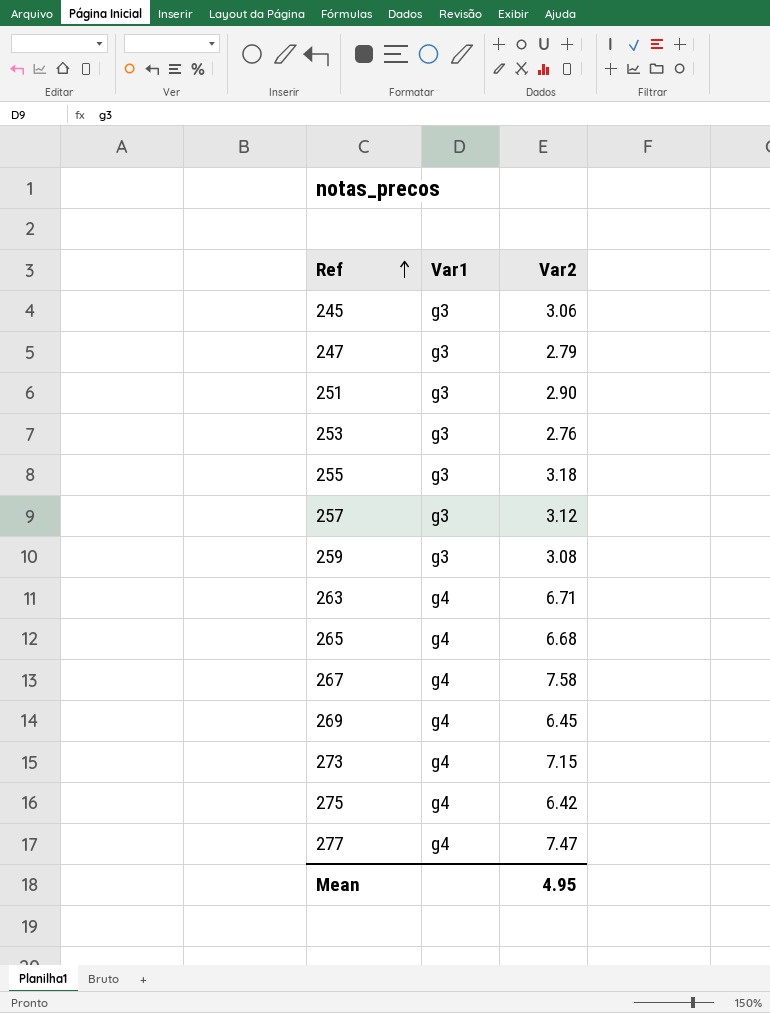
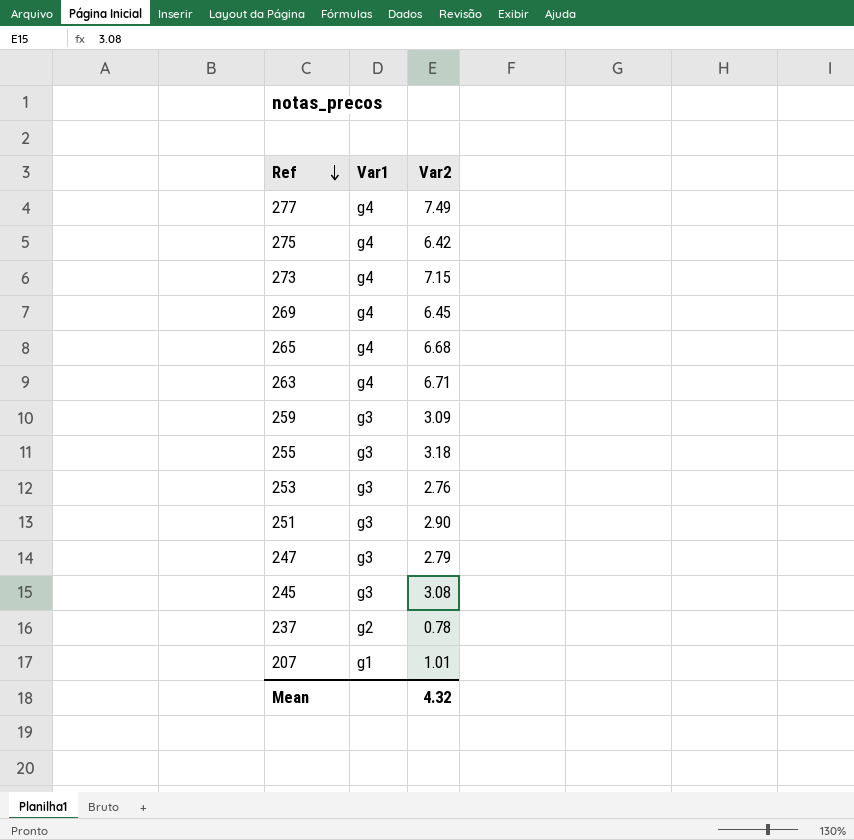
row order: Ref ascending -> Ref descending
row 257: g3 | 3.12 -> none
row 267: g4 | 7.58 -> none
277 | Var2: 7.47 -> 7.49
259 | Var2: 3.08 -> 3.09
245 | Var2: 3.06 -> 3.08
row 237: none -> g2 | 0.78
row 207: none -> g1 | 1.01
Mean | Var2: 4.95 -> 4.32

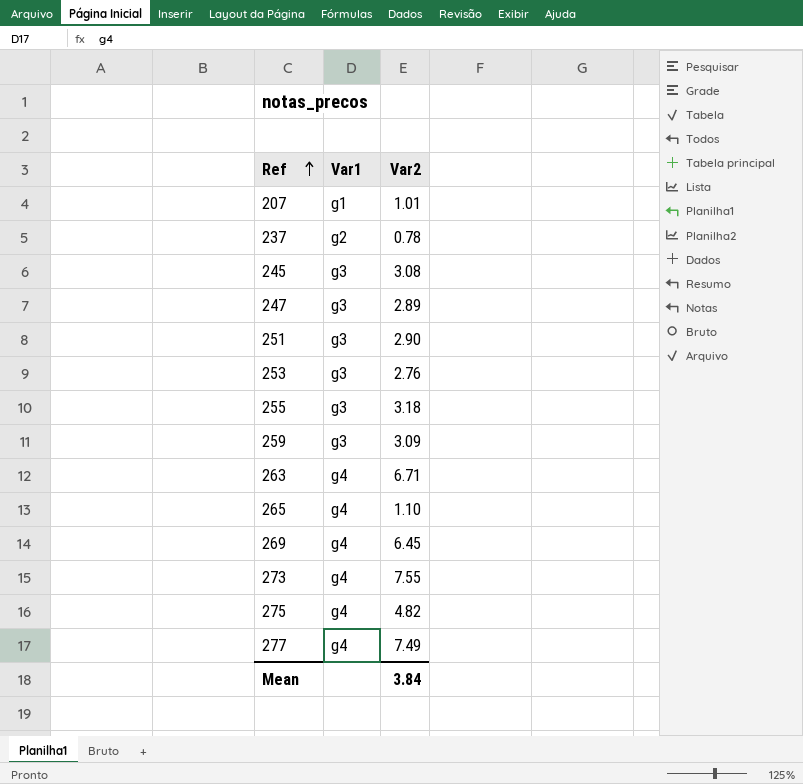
row order: Ref descending -> Ref ascending
247 | Var2: 2.79 -> 2.89
265 | Var2: 6.68 -> 1.10
273 | Var2: 7.15 -> 7.55
275 | Var2: 6.42 -> 4.82
Mean | Var2: 4.32 -> 3.84

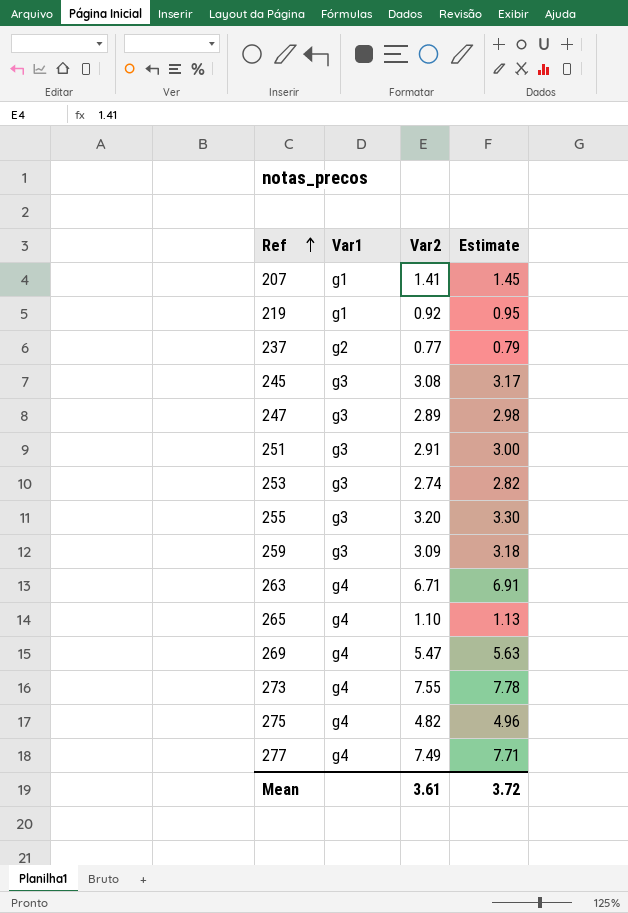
column Estimate | formula: none -> [Var2] * 1.03
207 | Var2: 1.01 -> 1.41
row 219: none -> g1 | 0.92 | 0.95
237 | Var2: 0.78 -> 0.77
251 | Var2: 2.90 -> 2.91
253 | Var2: 2.76 -> 2.74
255 | Var2: 3.18 -> 3.20
269 | Var2: 6.45 -> 5.47
Mean | Var2: 3.84 -> 3.61

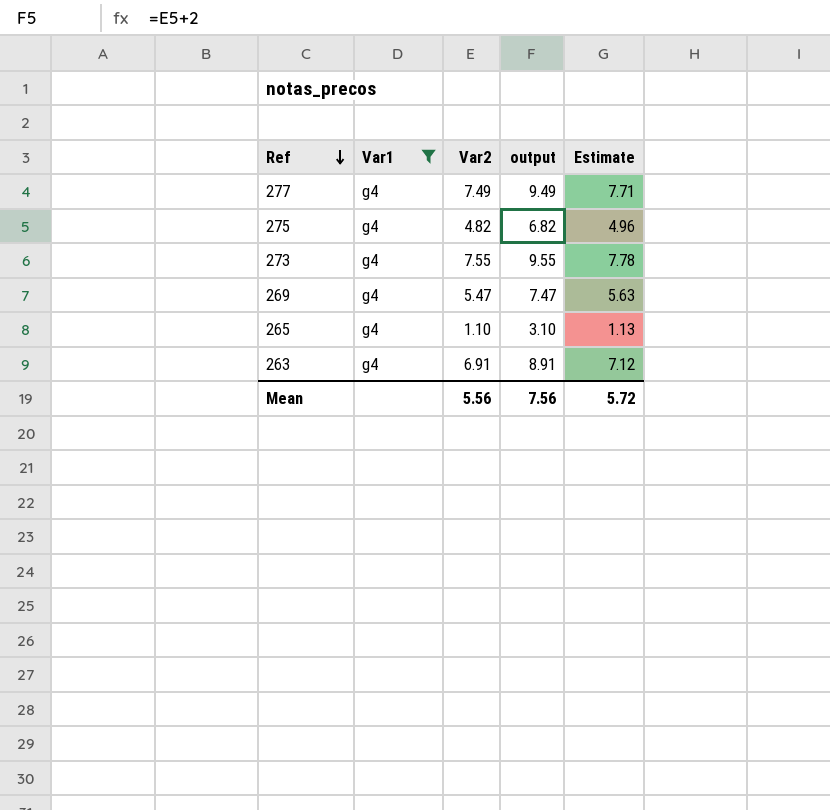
filter: none -> Var1 = g4
row order: Ref ascending -> Ref descending
column output | formula: none -> [Var2] + 2
263 | Var2: 6.71 -> 6.91
263 | Estimate: 6.91 -> 7.12
Mean | Var2: 3.61 -> 5.56
Mean | Estimate: 3.72 -> 5.72

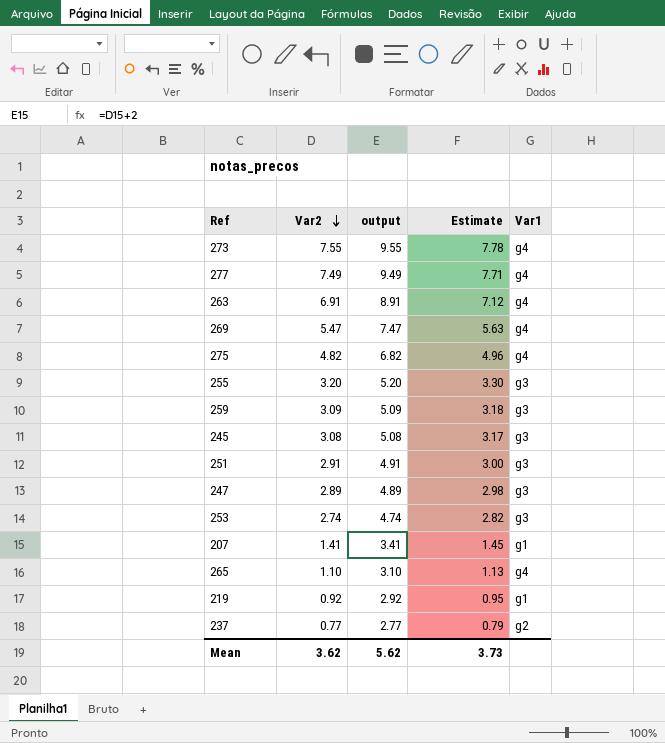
filter: Var1 = g4 -> none
row order: Ref descending -> Var2 descending
column Var1 | position: 2 -> 5
Mean | Var2: 5.56 -> 3.62
Mean | output: 7.56 -> 5.62
Mean | Estimate: 5.72 -> 3.73

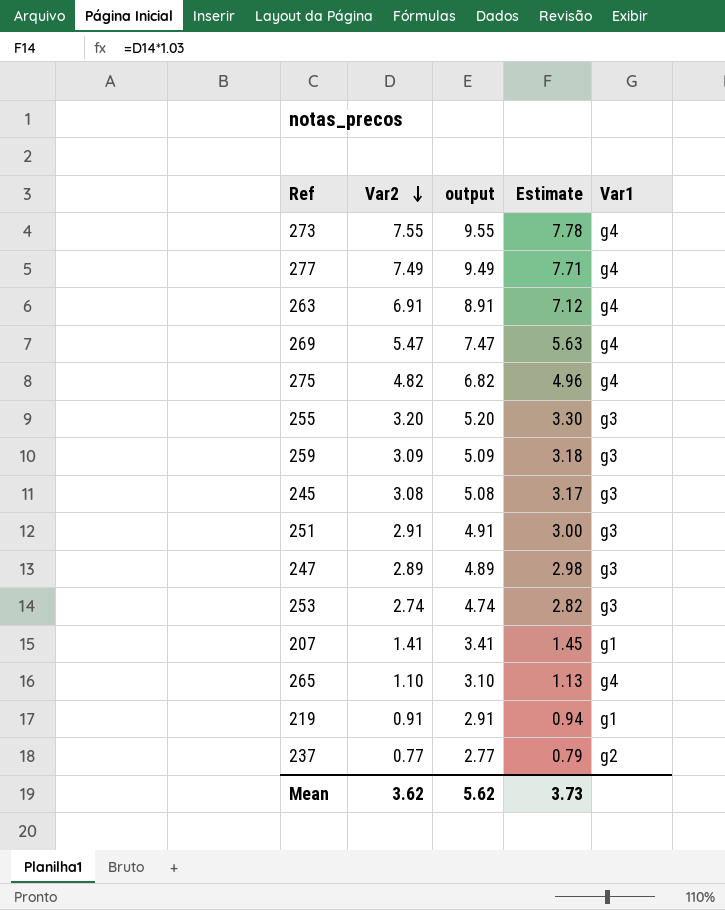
219 | Var2: 0.92 -> 0.91
219 | output: 2.92 -> 2.91
219 | Estimate: 0.95 -> 0.94

